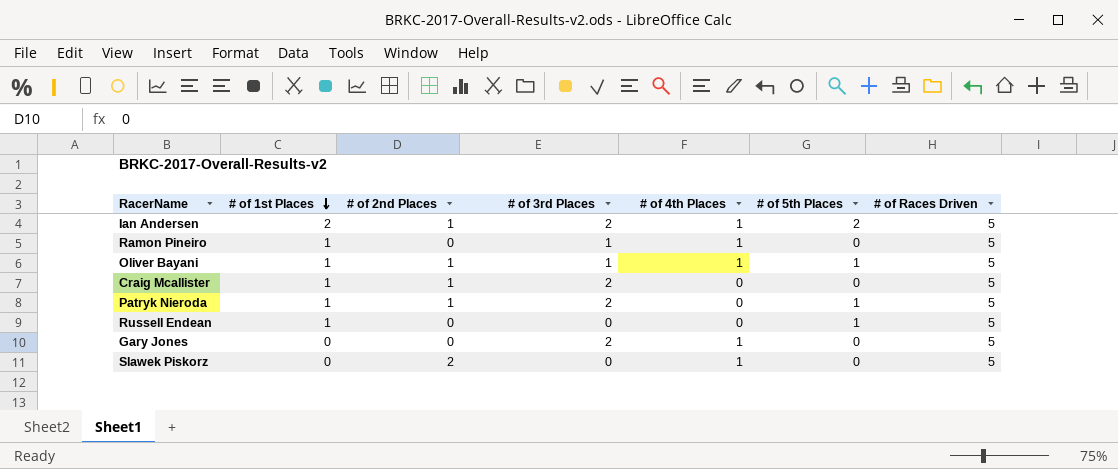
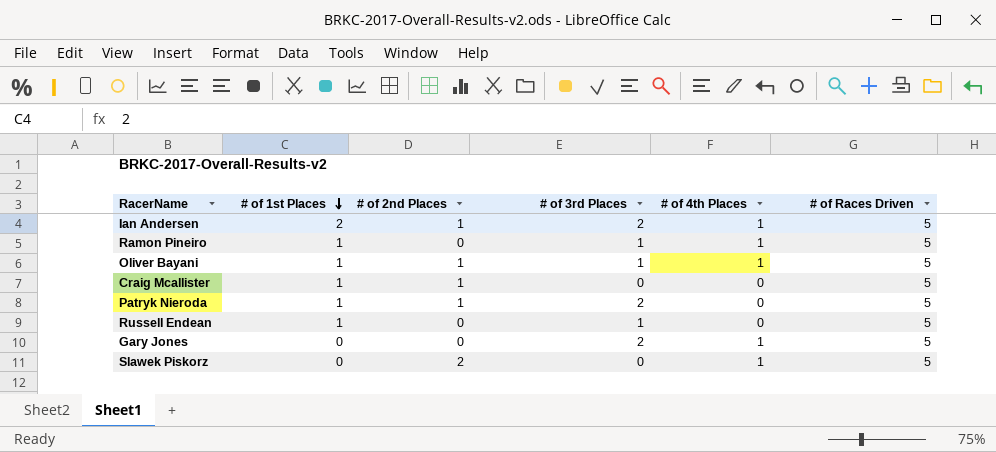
column # of 5th Places | position: 6 -> none
Craig Mcallister | # of 3rd Places: 2 -> 0
Russell Endean | # of 3rd Places: 0 -> 1

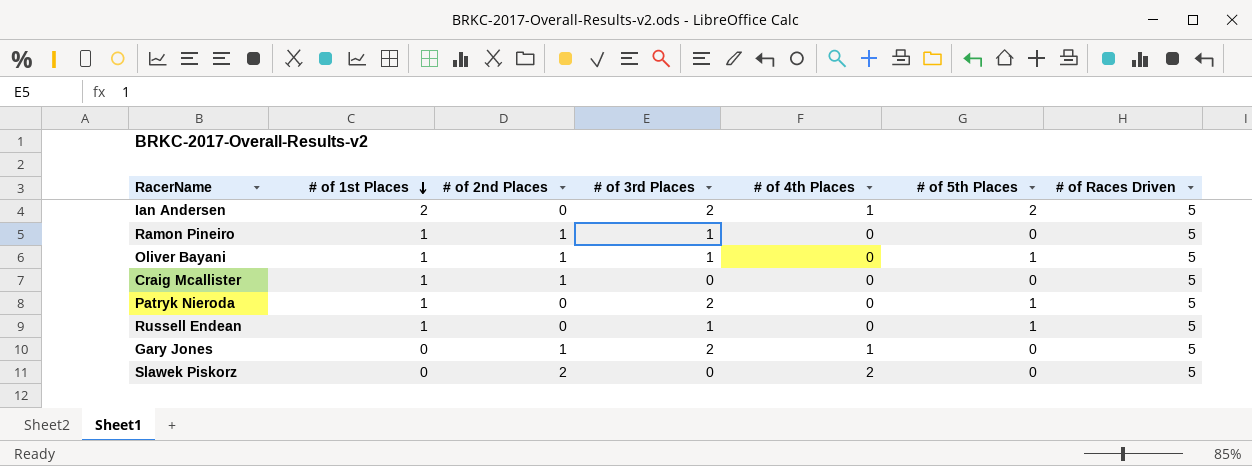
column # of 5th Places | position: none -> 6
Ian Andersen | # of 2nd Places: 1 -> 0
Ramon Pineiro | # of 2nd Places: 0 -> 1
Ramon Pineiro | # of 4th Places: 1 -> 0
Oliver Bayani | # of 4th Places: 1 -> 0
Patryk Nieroda | # of 2nd Places: 1 -> 0
Gary Jones | # of 2nd Places: 0 -> 1
Slawek Piskorz | # of 4th Places: 1 -> 2

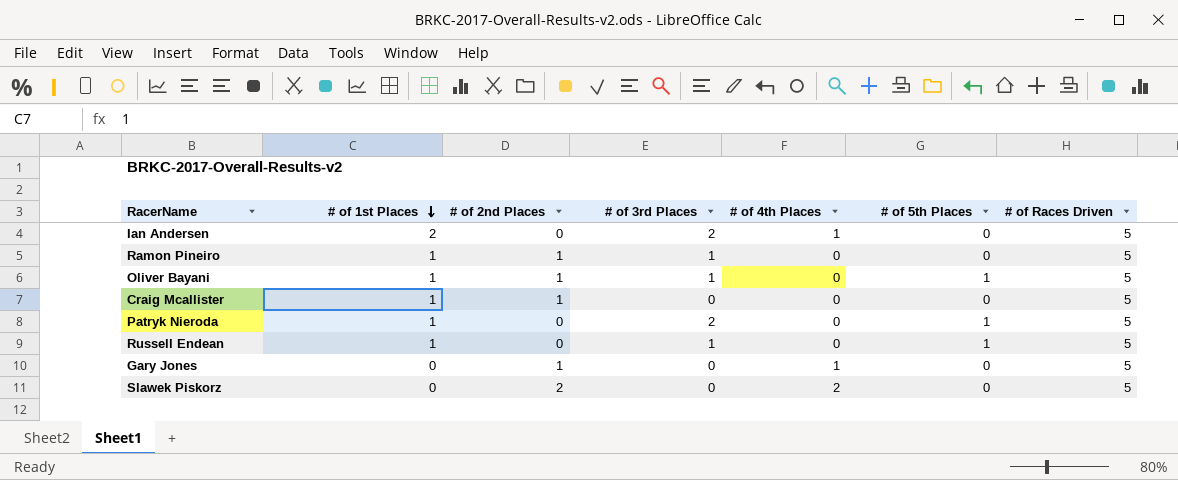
Ian Andersen | # of 5th Places: 2 -> 0
Gary Jones | # of 3rd Places: 2 -> 0

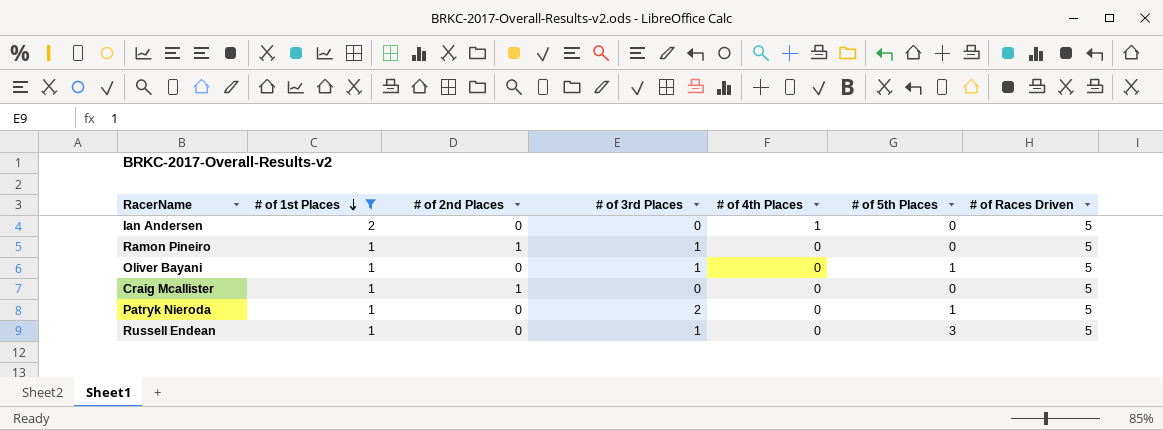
filter: none -> # of 1st Places != 0
Ian Andersen | # of 3rd Places: 2 -> 0
Oliver Bayani | # of 2nd Places: 1 -> 0
Russell Endean | # of 5th Places: 1 -> 3

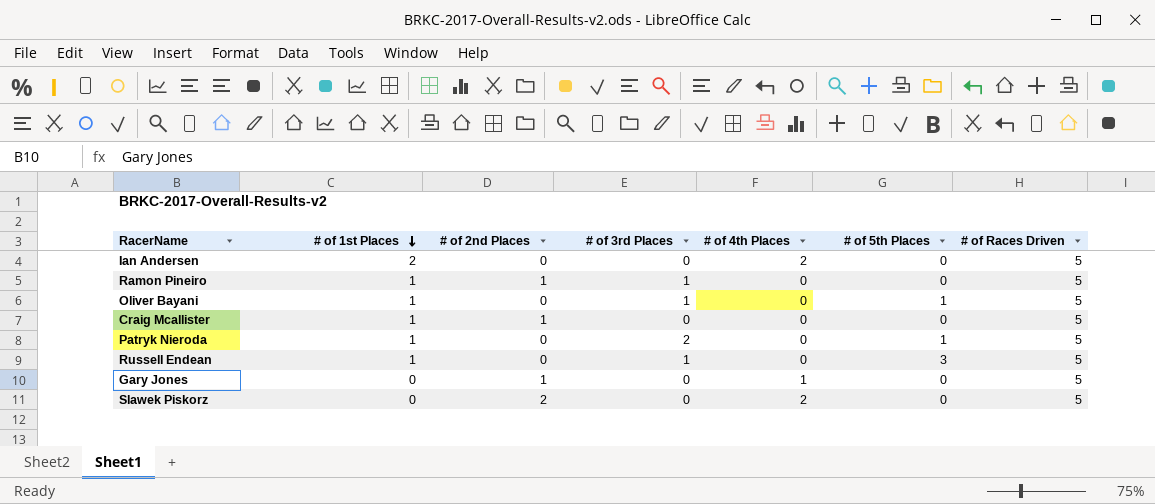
filter: # of 1st Places != 0 -> none
Ian Andersen | # of 4th Places: 1 -> 2

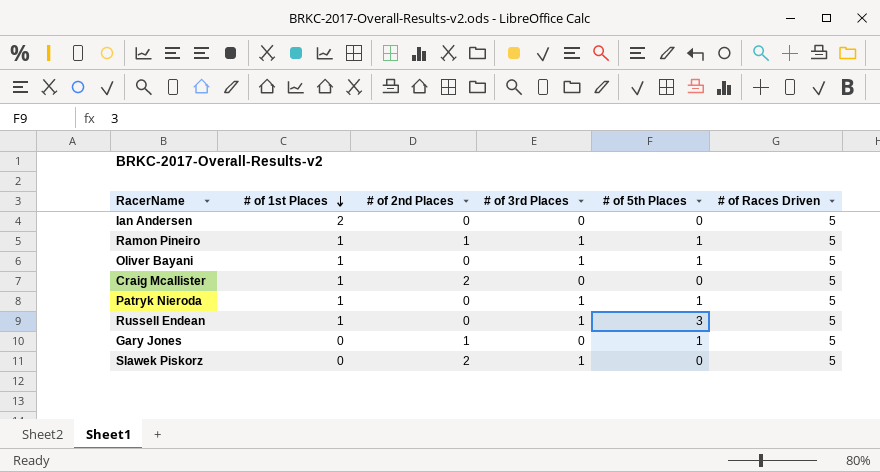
column # of 4th Places | position: 5 -> none
Ramon Pineiro | # of 5th Places: 0 -> 1
Craig Mcallister | # of 2nd Places: 1 -> 2
Patryk Nieroda | # of 3rd Places: 2 -> 1
Gary Jones | # of 5th Places: 0 -> 1
Slawek Piskorz | # of 3rd Places: 0 -> 1

